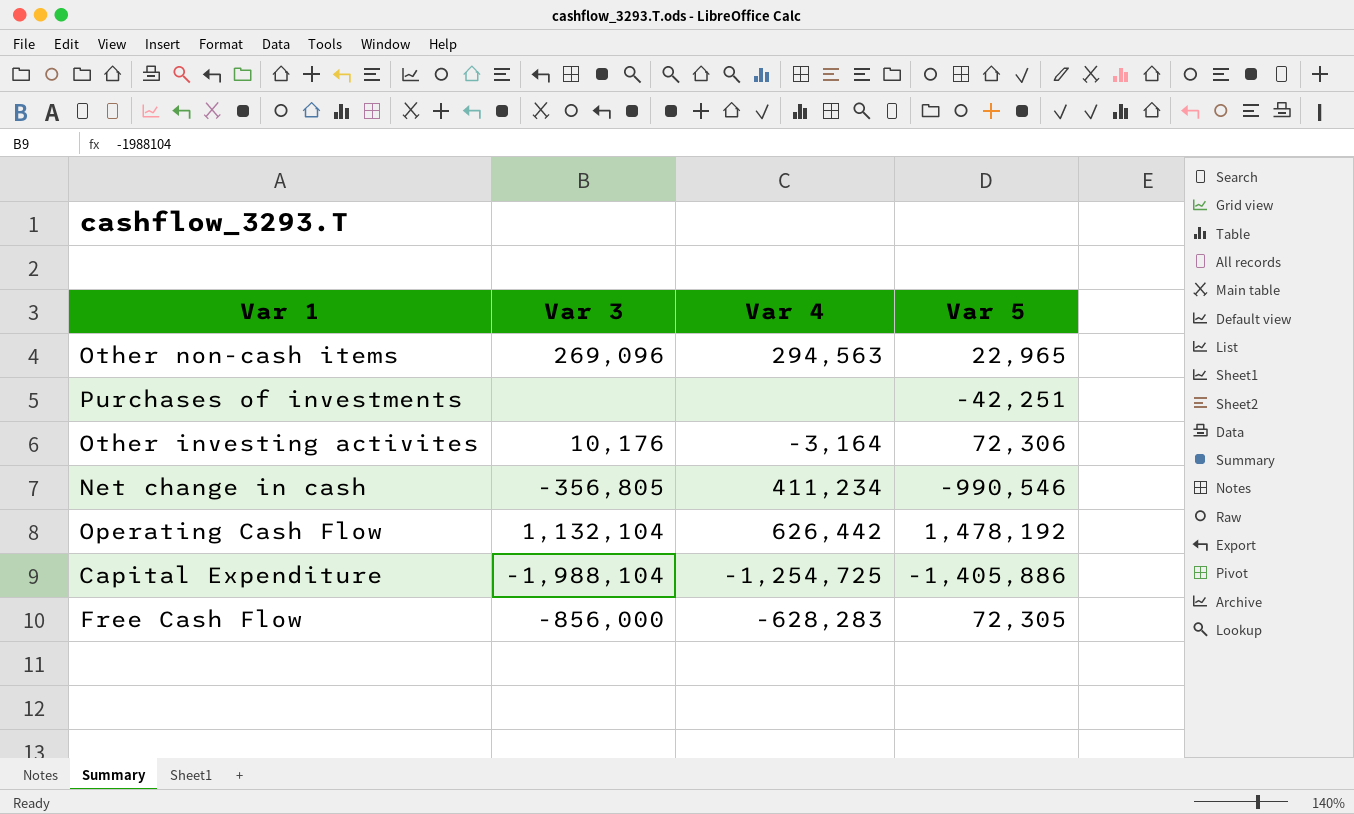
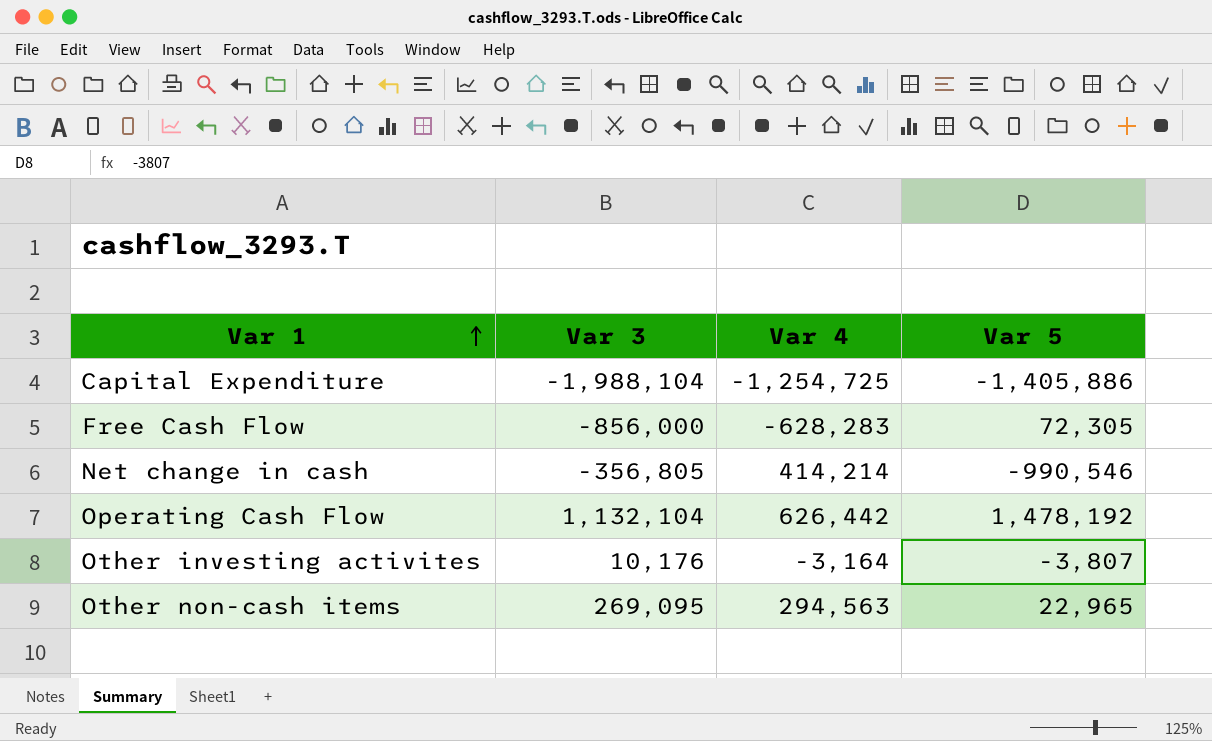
row order: none -> Var 1 ascending
row Purchases of investments: none | none | -42,251 -> none
Net change in cash | Var 4: 411,234 -> 414,214
Other investing activites | Var 5: 72,306 -> -3,807
Other non-cash items | Var 3: 269,096 -> 269,095

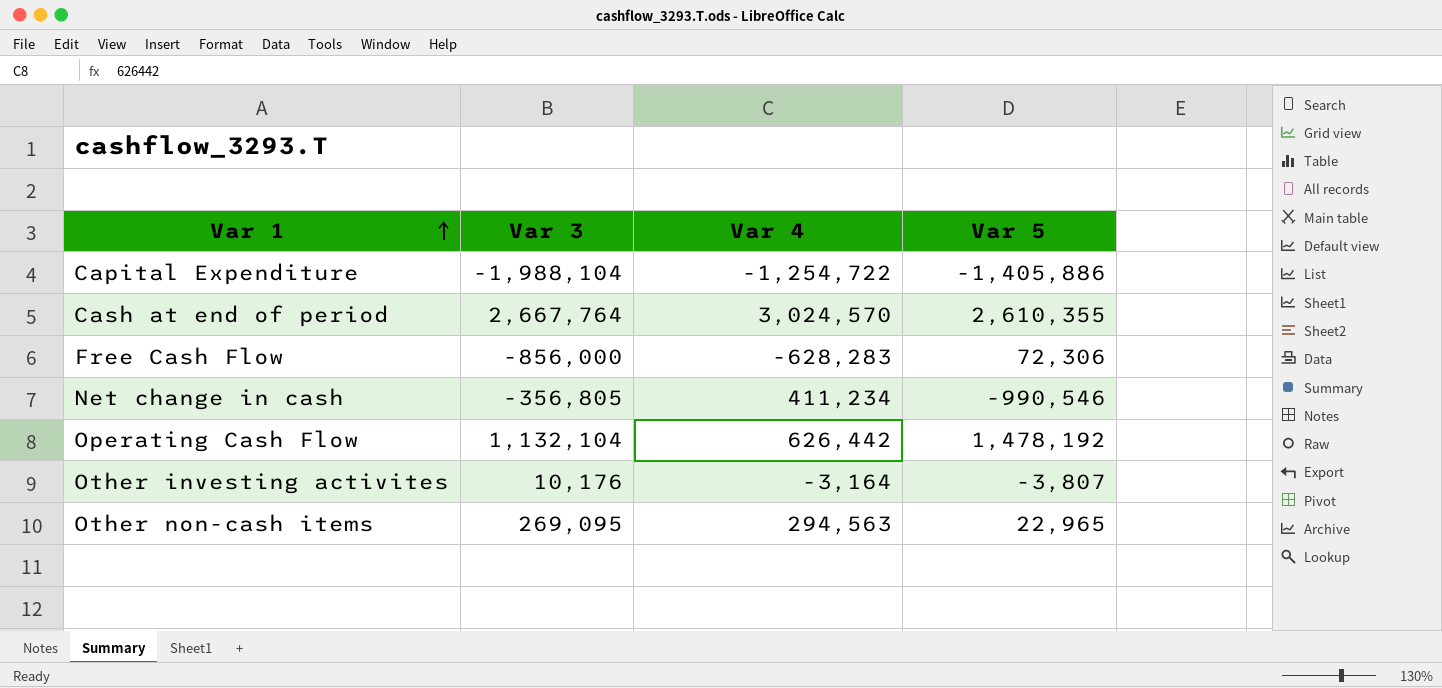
Capital Expenditure | Var 4: -1,254,725 -> -1,254,722
row Cash at end of period: none -> 2,667,764 | 3,024,570 | 2,610,355
Free Cash Flow | Var 5: 72,305 -> 72,306
Net change in cash | Var 4: 414,214 -> 411,234

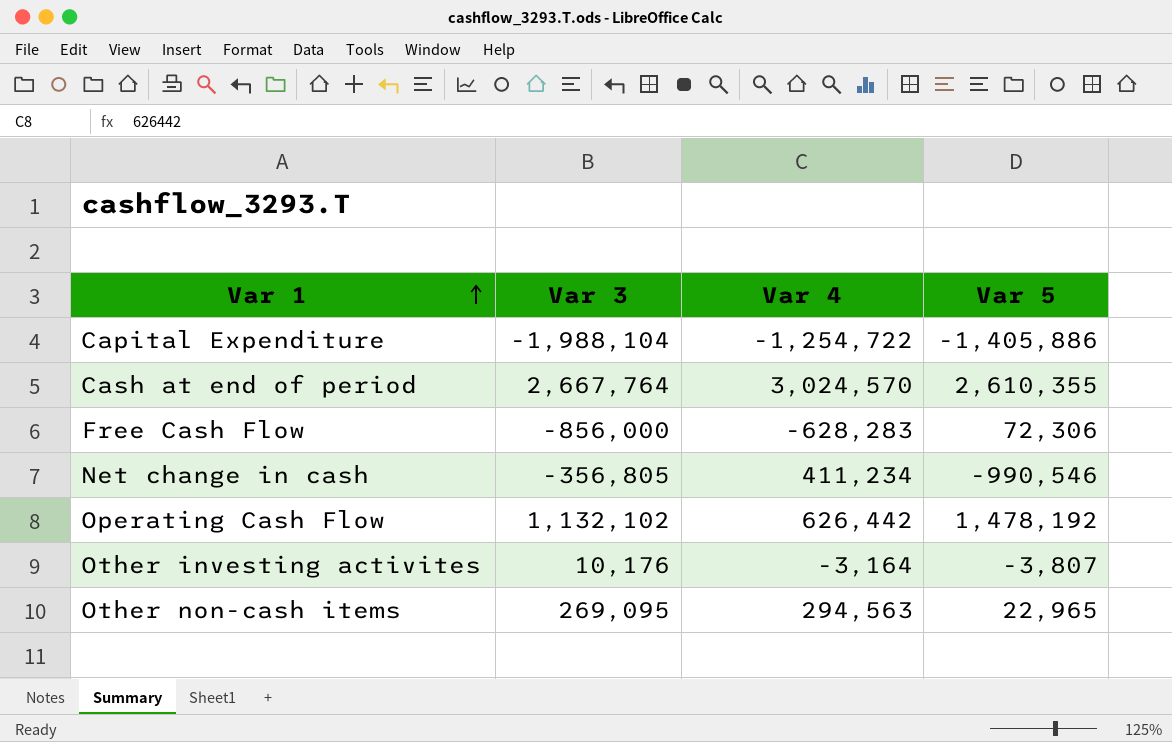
Operating Cash Flow | Var 3: 1,132,104 -> 1,132,102

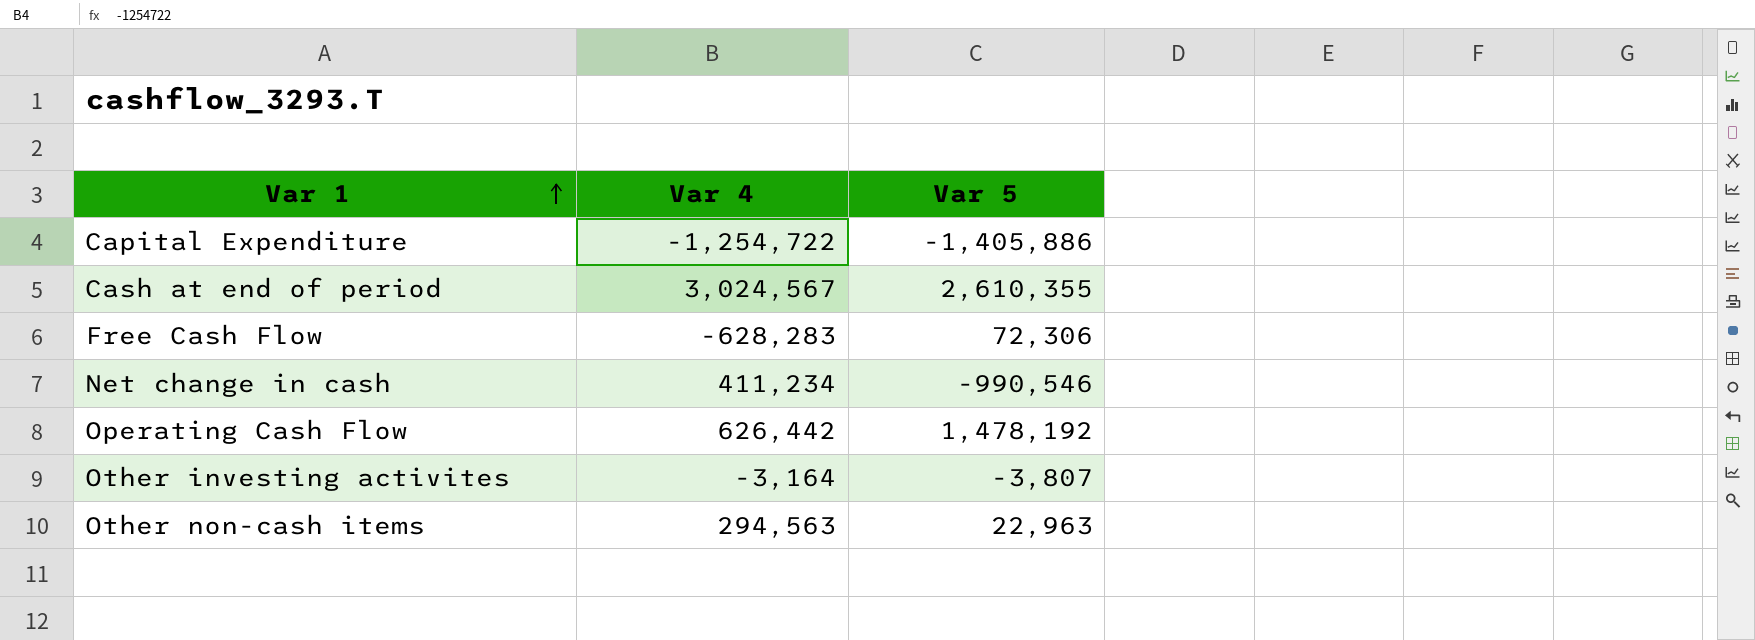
column Var 3 | position: 2 -> none
Cash at end of period | Var 4: 3,024,570 -> 3,024,567
Other non-cash items | Var 5: 22,965 -> 22,963

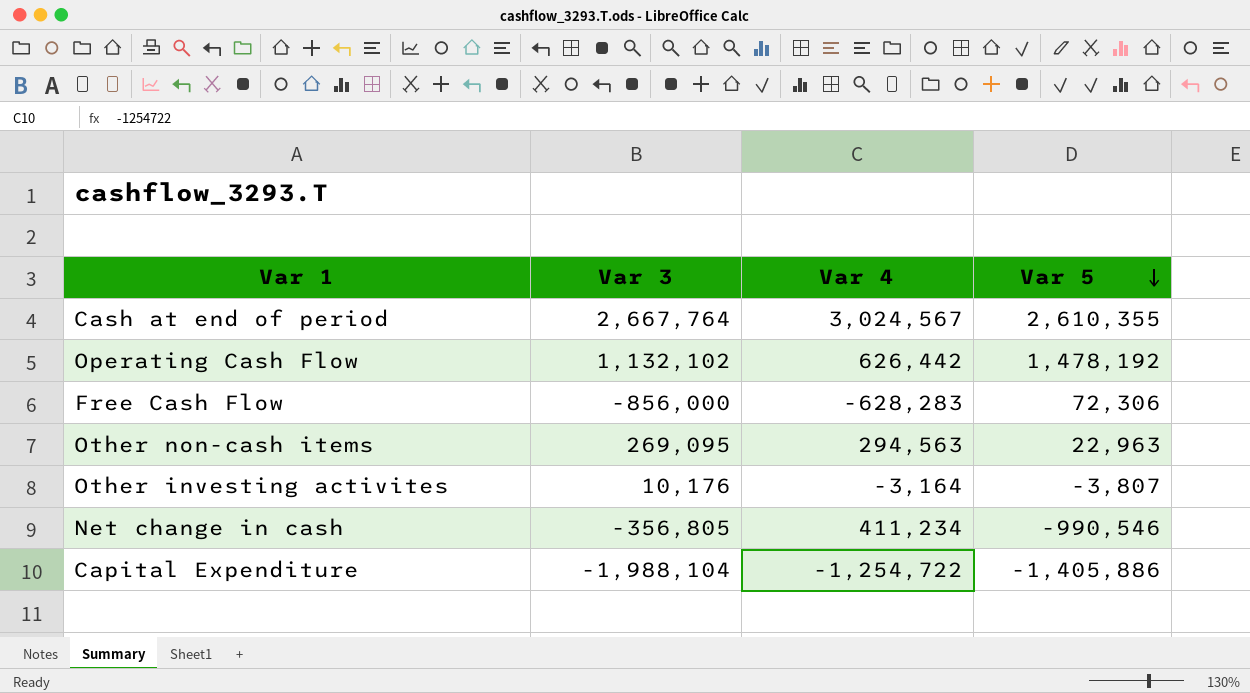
row order: Var 1 ascending -> Var 5 descending
column Var 3 | position: none -> 2

